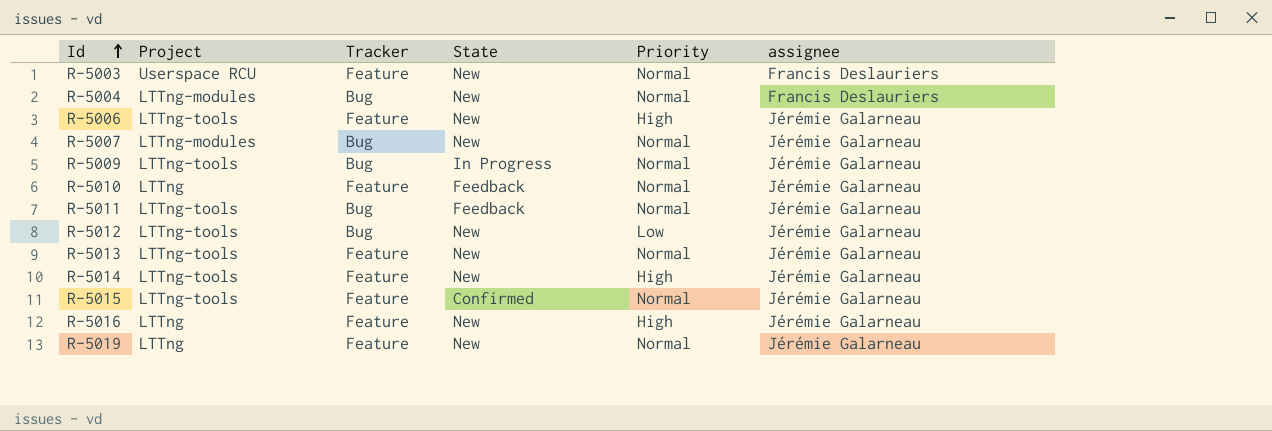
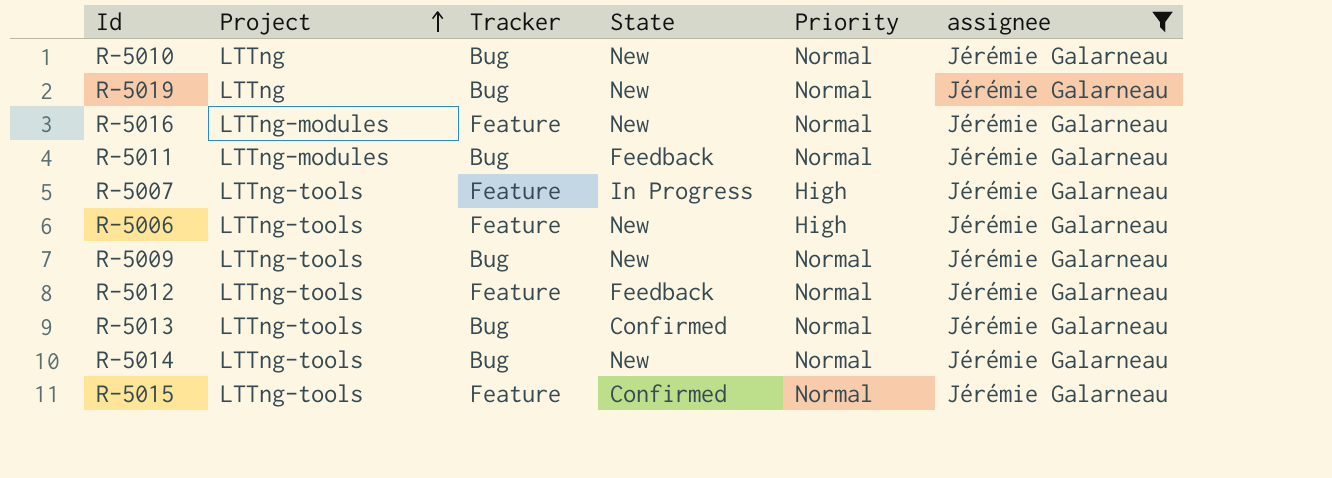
filter: none -> assignee = Jérémie Galarneau
row order: Id ascending -> Project ascending
R-5010 | Tracker: Feature -> Bug
R-5010 | State: Feedback -> New
R-5019 | Tracker: Feature -> Bug
R-5016 | Project: LTTng -> LTTng-modules
R-5016 | Priority: High -> Normal
R-5011 | Project: LTTng-tools -> LTTng-modules
R-5007 | Project: LTTng-modules -> LTTng-tools
R-5007 | Tracker: Bug -> Feature
R-5007 | State: New -> In Progress
R-5007 | Priority: Normal -> High
R-5009 | State: In Progress -> New
R-5012 | Tracker: Bug -> Feature
R-5012 | State: New -> Feedback
R-5012 | Priority: Low -> Normal
R-5013 | Tracker: Feature -> Bug
R-5013 | State: New -> Confirmed
R-5014 | Tracker: Feature -> Bug
R-5014 | Priority: High -> Normal

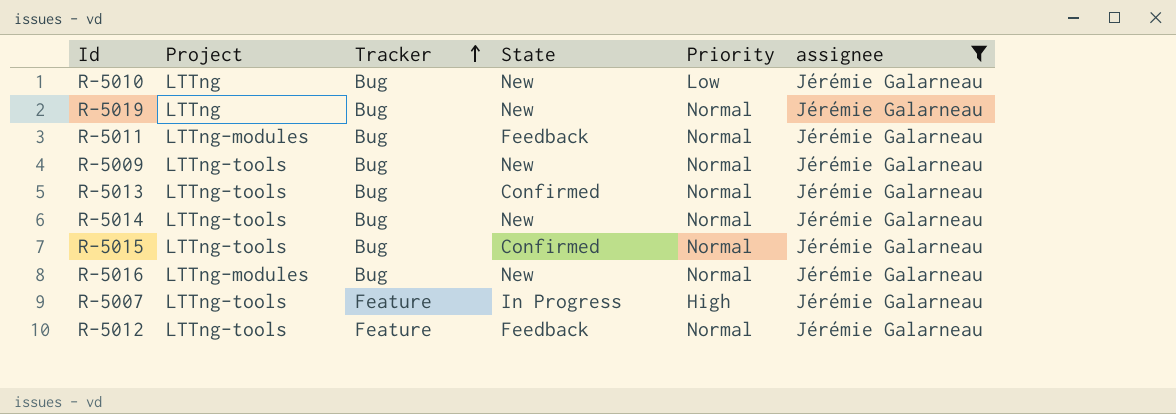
row order: Project ascending -> Tracker ascending
row R-5006: LTTng-tools | Feature | New | High | Jérémie Galarneau -> none
R-5010 | Priority: Normal -> Low
R-5015 | Tracker: Feature -> Bug
R-5016 | Tracker: Feature -> Bug

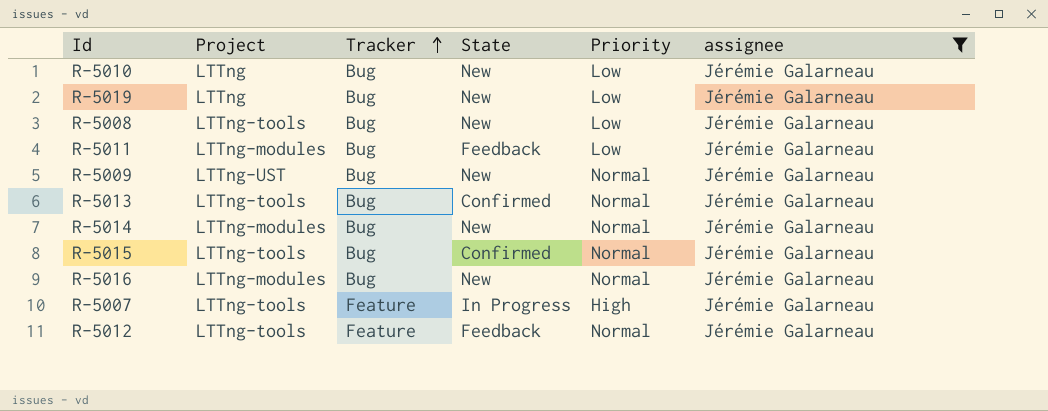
R-5019 | Priority: Normal -> Low
row R-5008: none -> LTTng-tools | Bug | New | Low | Jérémie Galarneau
R-5011 | Priority: Normal -> Low
R-5009 | Project: LTTng-tools -> LTTng-UST
R-5014 | Project: LTTng-tools -> LTTng-modules

